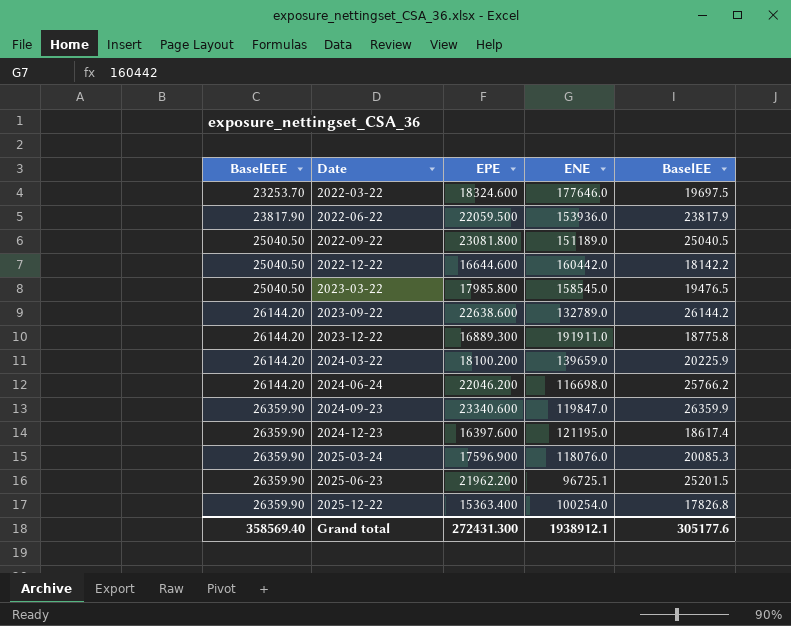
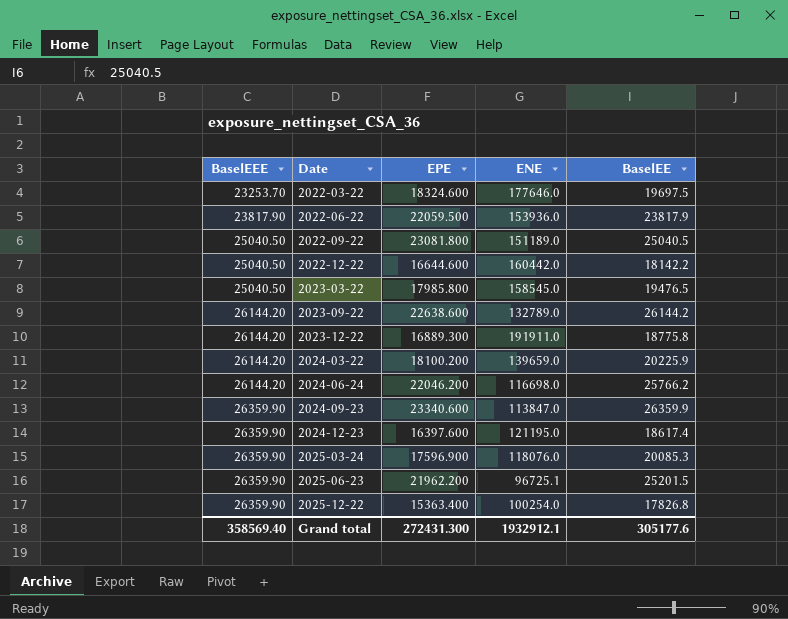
2024-09-23 | ENE: 119847.0 -> 113847.0
Grand total | ENE: 1938912.1 -> 1932912.1

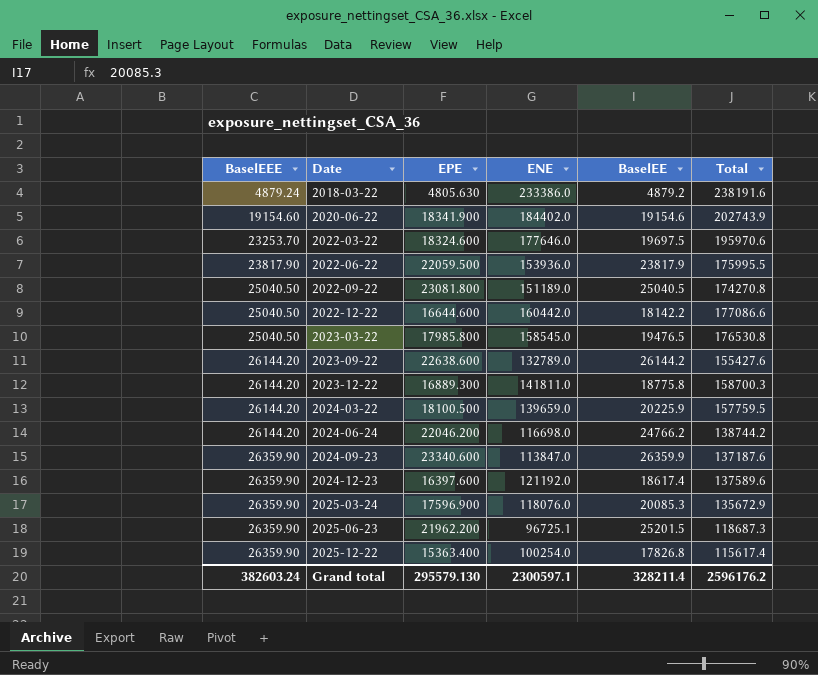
column Total | formula: none -> [EPE] + [ENE]
row 2018-03-22: none -> 4879.24 | 4805.630 | 233386.0 | 4879.2 | 238191.6
row 2020-06-22: none -> 19154.60 | 18341.900 | 184402.0 | 19154.6 | 202743.9
2023-12-22 | ENE: 191911.0 -> 141811.0
2024-03-22 | EPE: 18100.200 -> 18100.500
2024-06-24 | BaselEE: 25766.2 -> 24766.2
2024-12-23 | ENE: 121195.0 -> 121192.0
Grand total | BaselEEE: 358569.40 -> 382603.24
Grand total | EPE: 272431.300 -> 295579.130
Grand total | ENE: 1932912.1 -> 2300597.1
Grand total | BaselEE: 305177.6 -> 328211.4

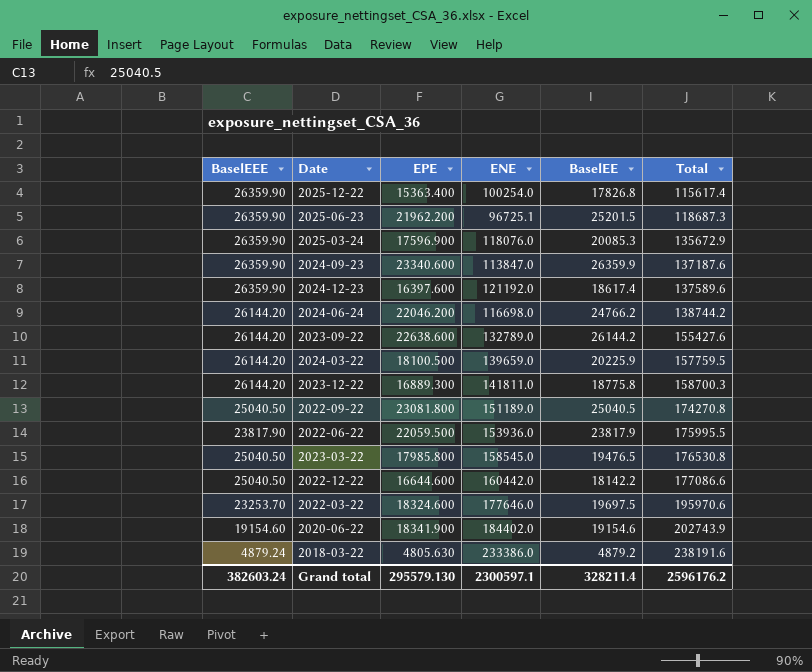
row order: BaselEEE ascending -> Total ascending

